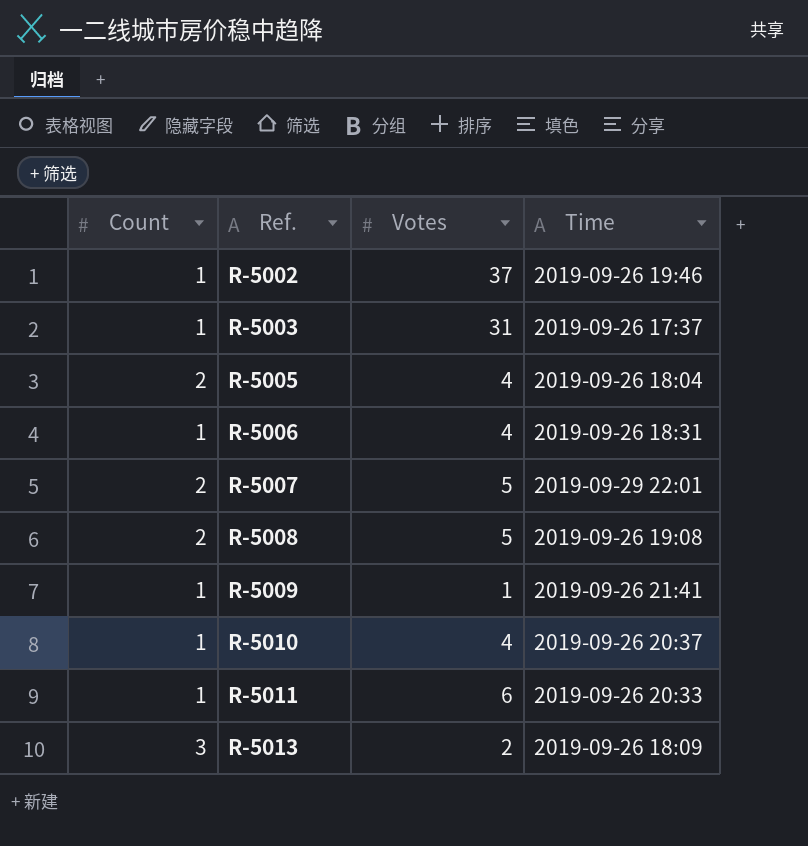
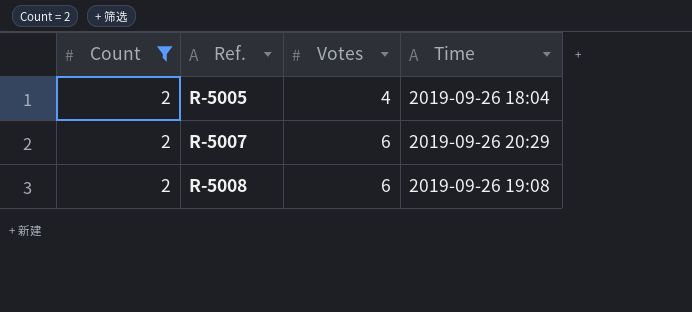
filter: none -> Count = 2
R-5007 | Votes: 5 -> 6
R-5007 | Time: 2019-09-29 22:01 -> 2019-09-26 20:29
R-5008 | Votes: 5 -> 6

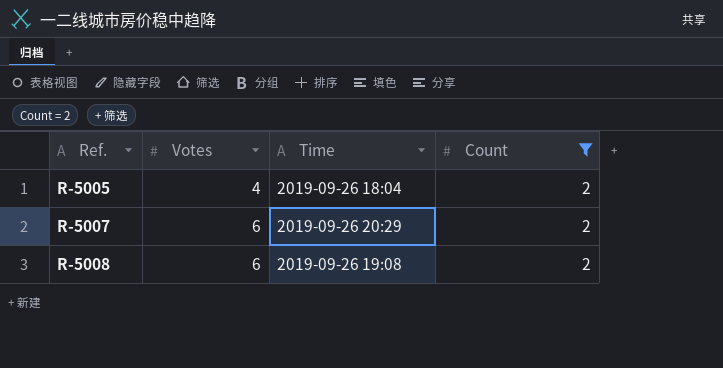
column Count | position: 1 -> 4

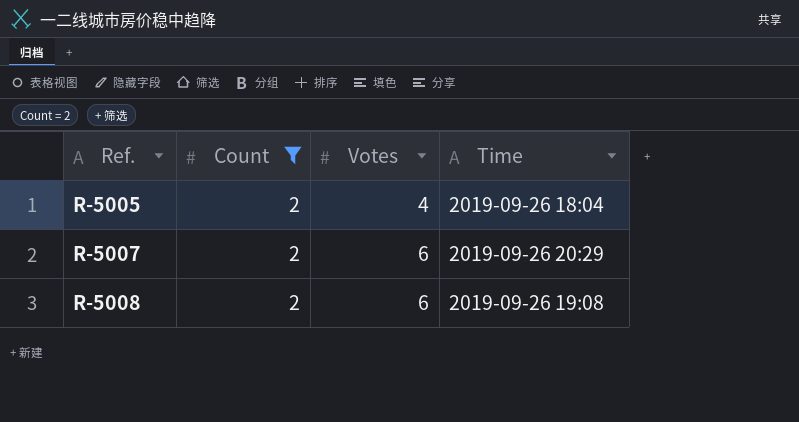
column Count | position: 4 -> 2

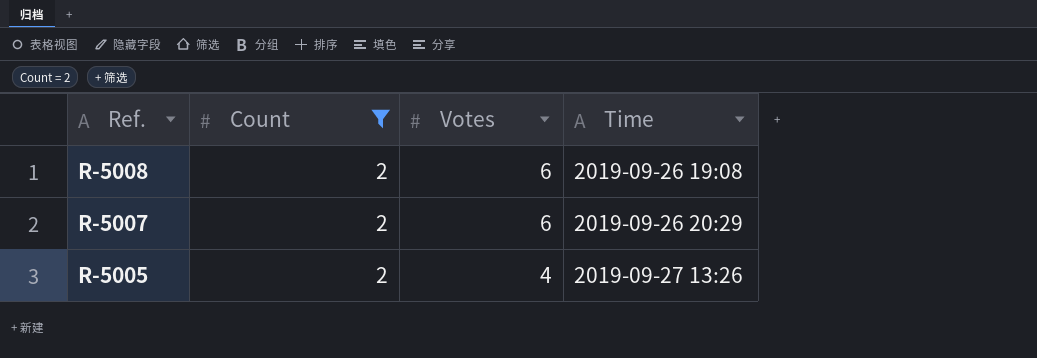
row order: Ref. ascending -> Ref. descending
R-5005 | Time: 2019-09-26 18:04 -> 2019-09-27 13:26

